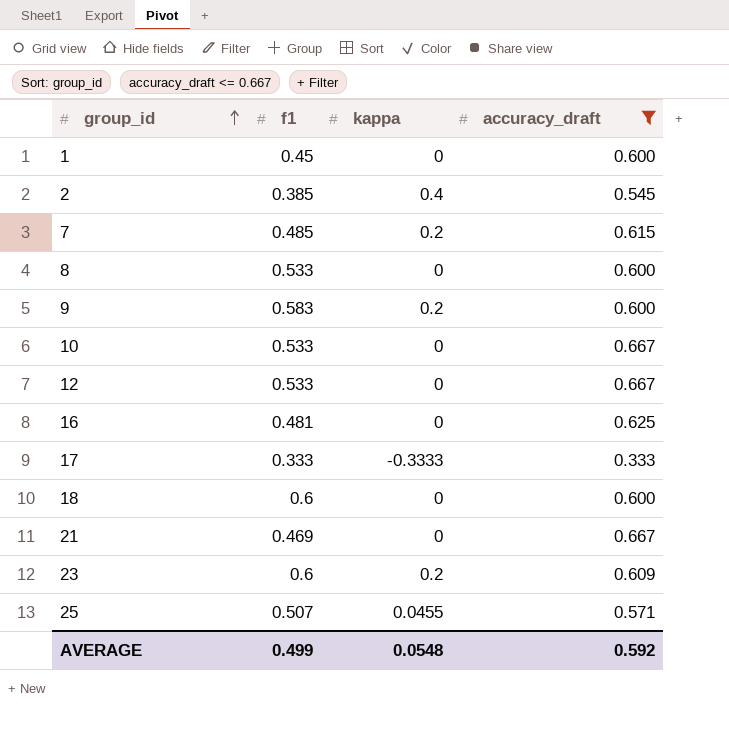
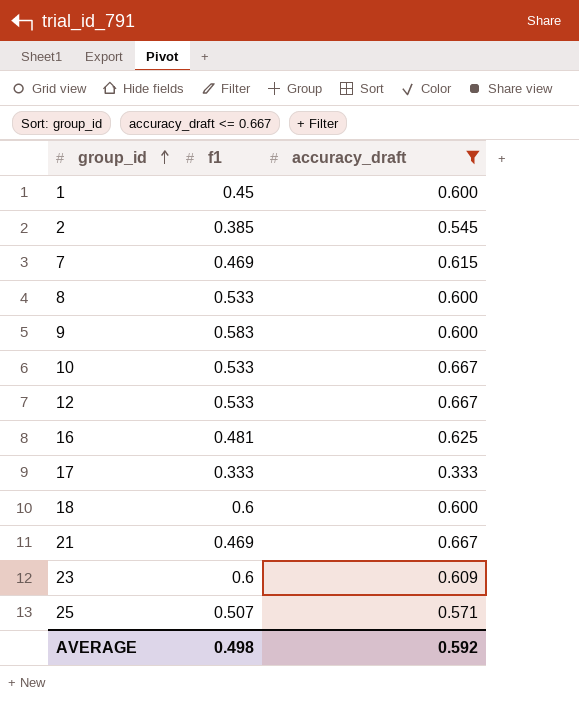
column kappa | position: 3 -> none
7 | f1: 0.485 -> 0.469
AVERAGE | f1: 0.499 -> 0.498

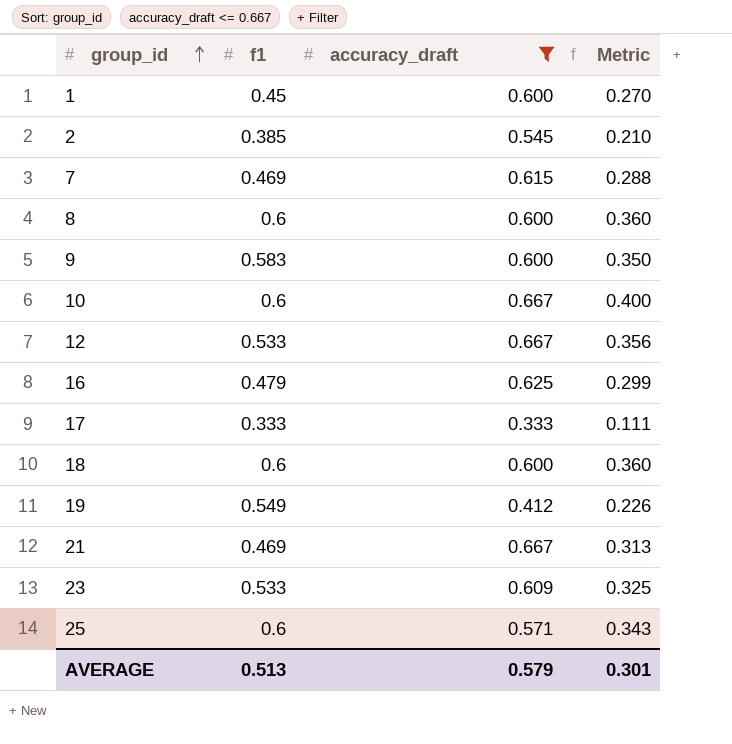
column Metric | formula: none -> [f1] * [accuracy_draft]
8 | f1: 0.533 -> 0.6
10 | f1: 0.533 -> 0.6
16 | f1: 0.481 -> 0.479
row 19: none -> 0.549 | 0.412 | 0.226
23 | f1: 0.6 -> 0.533
25 | f1: 0.507 -> 0.6
AVERAGE | f1: 0.498 -> 0.513
AVERAGE | accuracy_draft: 0.592 -> 0.579

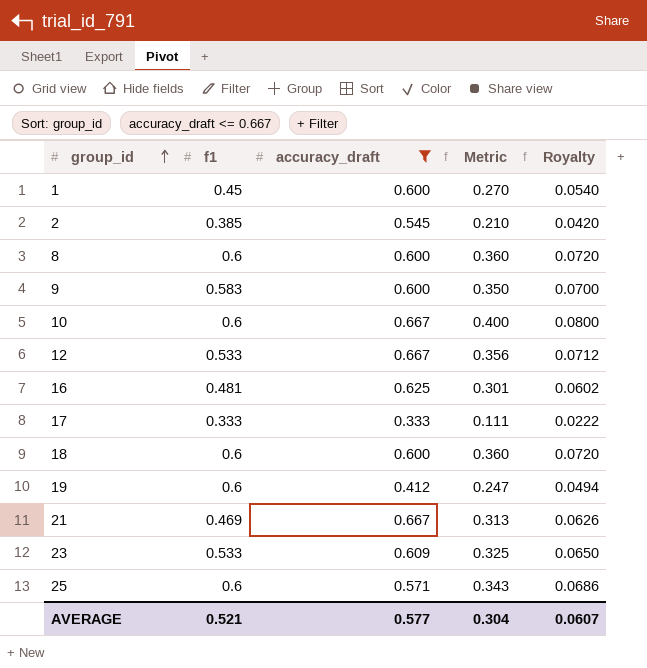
column Royalty | formula: none -> [Metric] * 0.2
row 7: 0.469 | 0.615 | 0.288 -> none
16 | f1: 0.479 -> 0.481
16 | Metric: 0.299 -> 0.301
19 | f1: 0.549 -> 0.6
19 | Metric: 0.226 -> 0.247
AVERAGE | f1: 0.513 -> 0.521
AVERAGE | accuracy_draft: 0.579 -> 0.577
AVERAGE | Metric: 0.301 -> 0.304

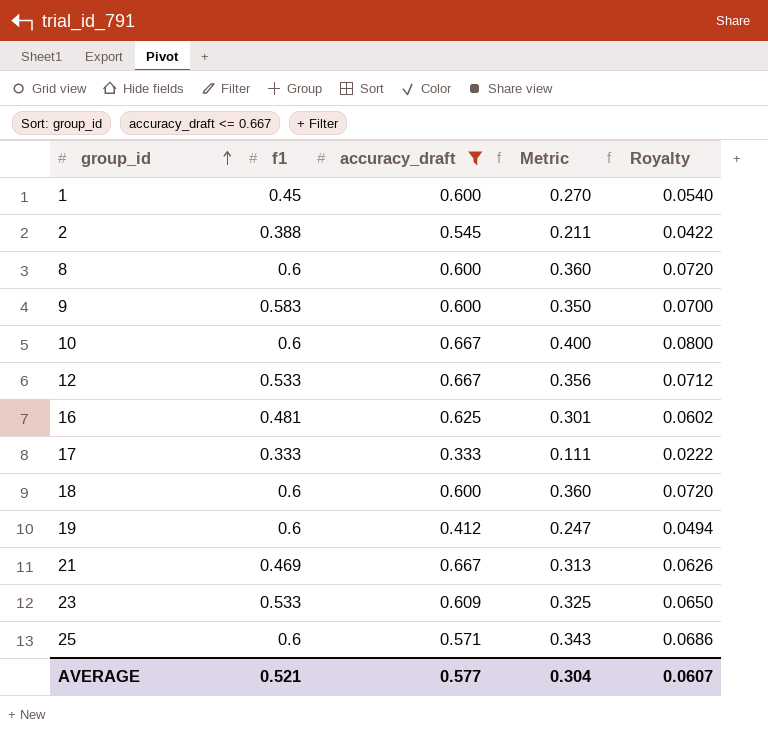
2 | f1: 0.385 -> 0.388
2 | Metric: 0.210 -> 0.211
2 | Royalty: 0.0420 -> 0.0422

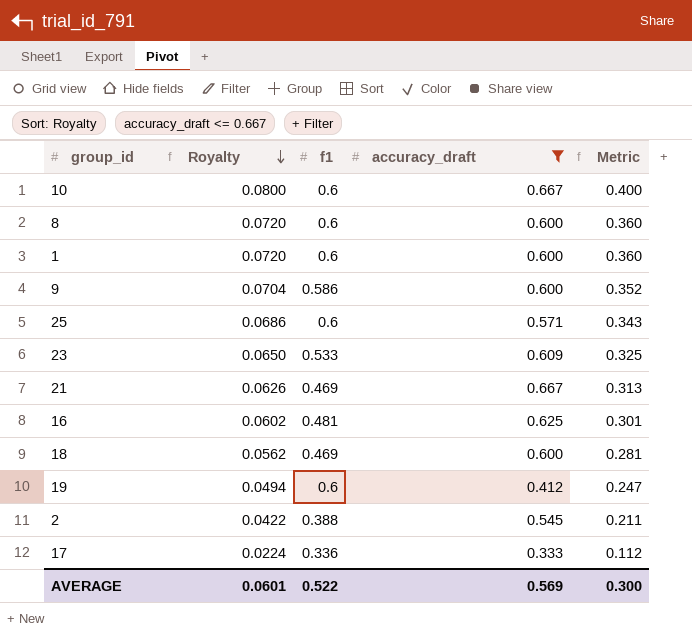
row order: group_id ascending -> Royalty descending
column Royalty | position: 5 -> 2
row 12: 0.533 | 0.667 | 0.356 | 0.0712 -> none
1 | Royalty: 0.0540 -> 0.0720
1 | f1: 0.45 -> 0.6
1 | Metric: 0.270 -> 0.360
9 | Royalty: 0.0700 -> 0.0704
9 | f1: 0.583 -> 0.586
9 | Metric: 0.350 -> 0.352
18 | Royalty: 0.0720 -> 0.0562
18 | f1: 0.6 -> 0.469
18 | Metric: 0.360 -> 0.281
17 | Royalty: 0.0222 -> 0.0224
17 | f1: 0.333 -> 0.336
17 | Metric: 0.111 -> 0.112
AVERAGE | Royalty: 0.0607 -> 0.0601
AVERAGE | f1: 0.521 -> 0.522
AVERAGE | accuracy_draft: 0.577 -> 0.569
AVERAGE | Metric: 0.304 -> 0.300

